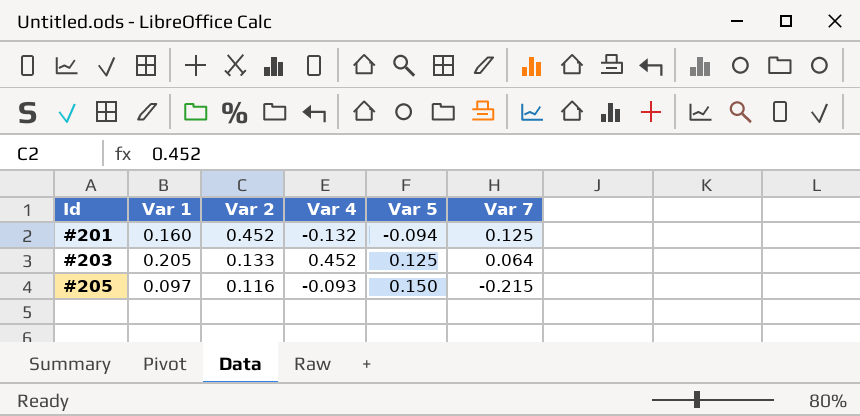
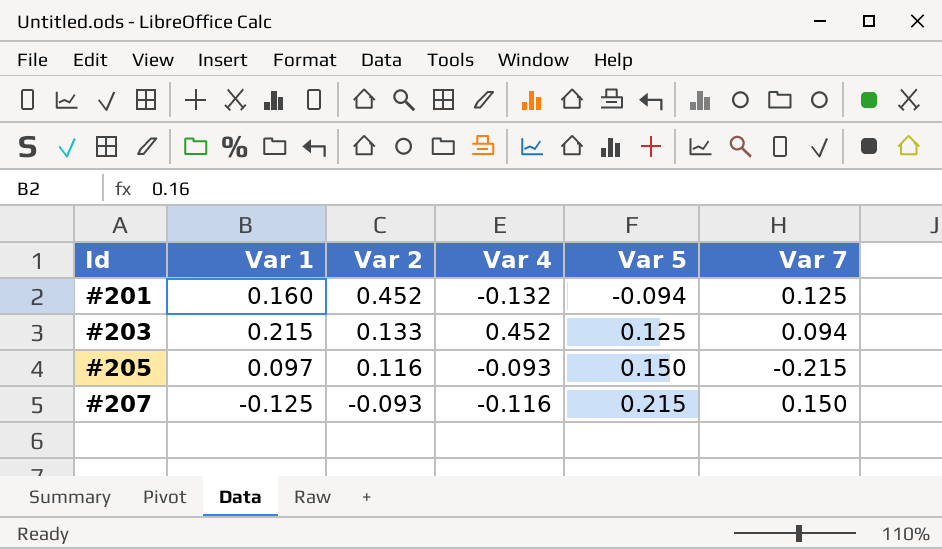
#203 | Var 1: 0.205 -> 0.215
#203 | Var 7: 0.064 -> 0.094
row #207: none -> -0.125 | -0.093 | -0.116 | 0.215 | 0.150

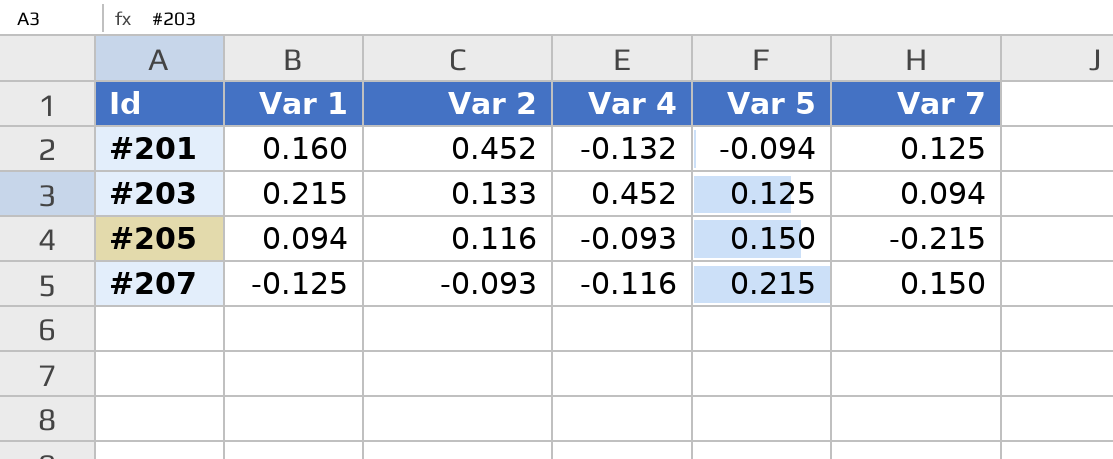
#205 | Var 1: 0.097 -> 0.094

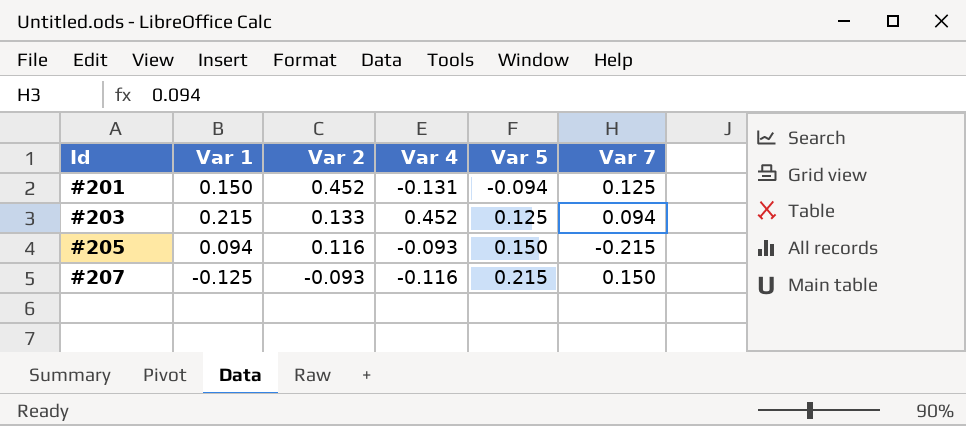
#201 | Var 1: 0.160 -> 0.150
#201 | Var 4: -0.132 -> -0.131

